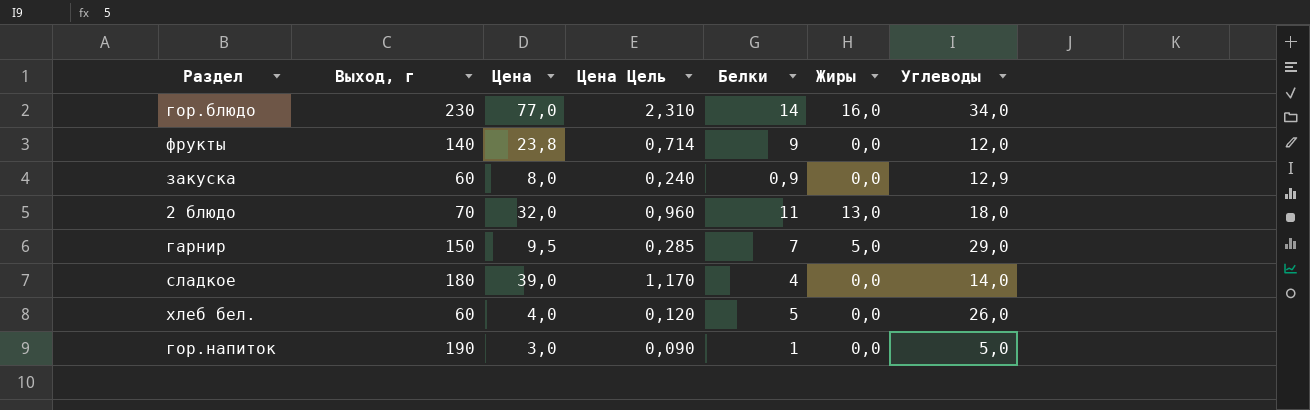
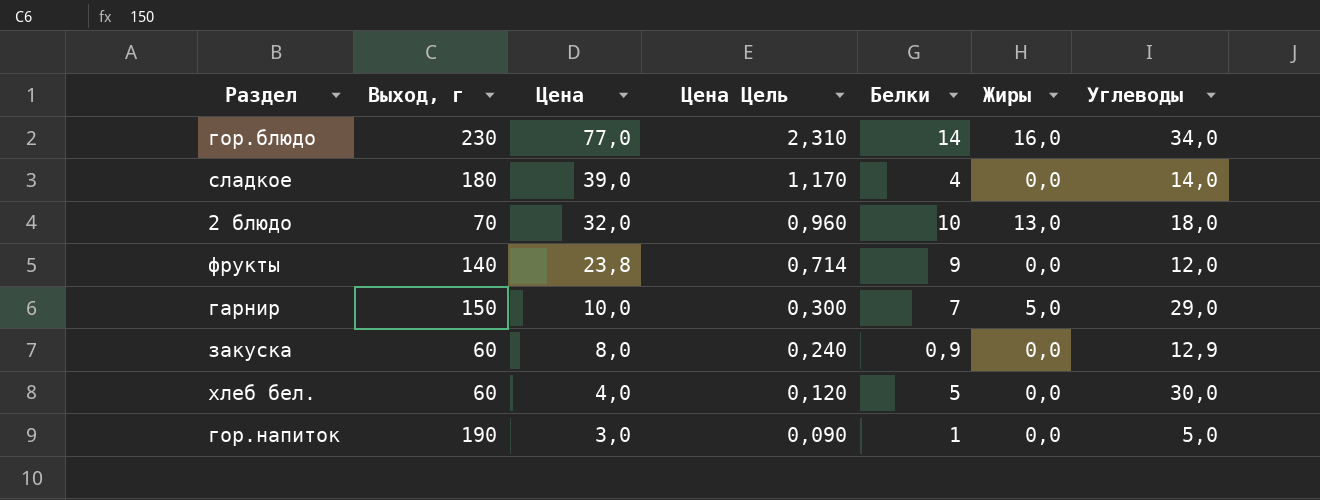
row order: none -> Цена descending
2 блюдо | Белки: 11 -> 10
гарнир | Цена: 9,5 -> 10,0
гарнир | Цена Цель: 0,285 -> 0,300
хлеб бел. | Углеводы: 26,0 -> 30,0

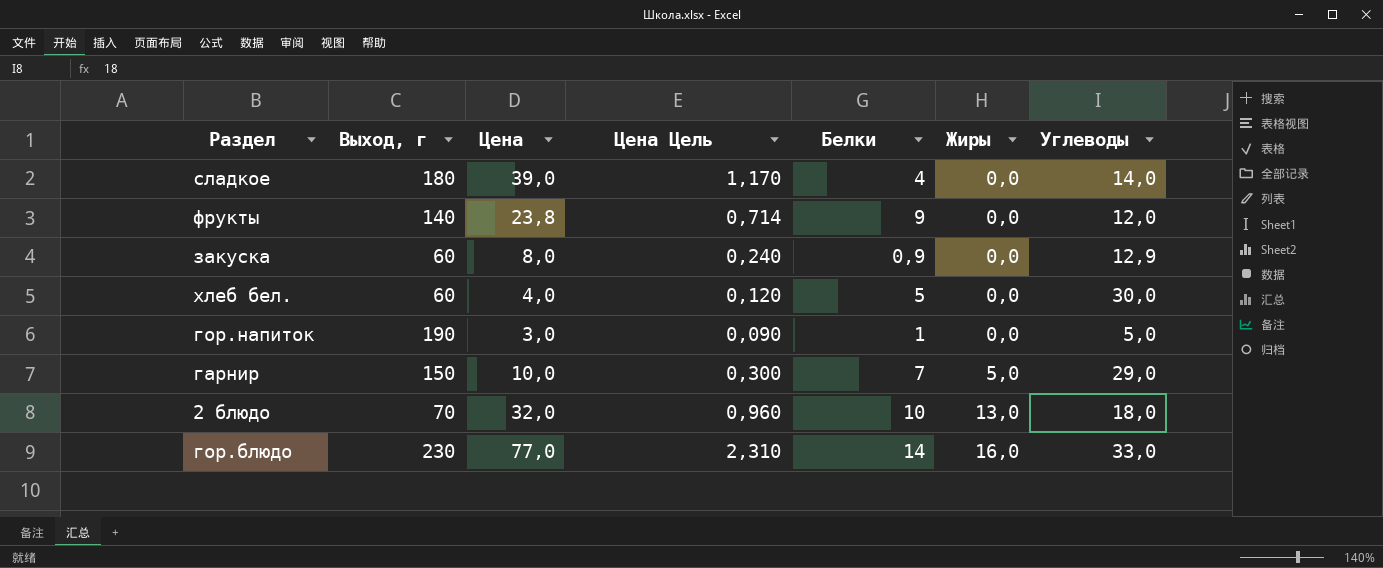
row order: Цена descending -> Жиры ascending
гор.блюдо | Углеводы: 34,0 -> 33,0

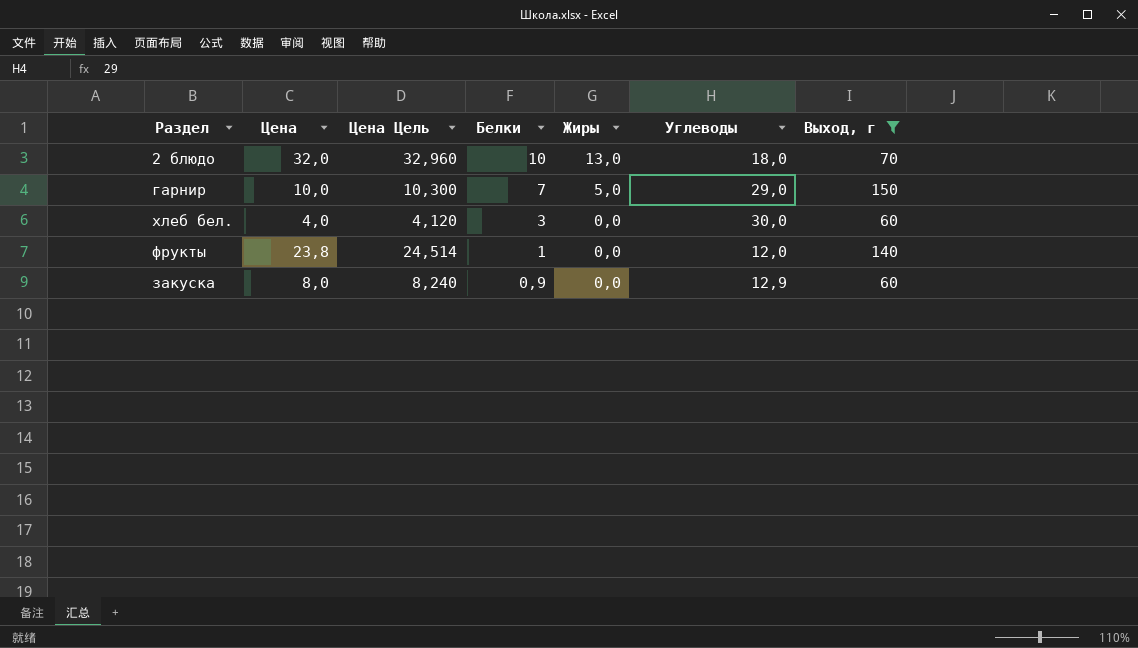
filter: none -> Выход, г <= 150
row order: Жиры ascending -> Белки descending
column Цена Цель | formula: [Цена] * 0,03 -> [Цена] * 1,03
column Выход, г | position: 2 -> 7
хлеб бел. | Белки: 5 -> 3
фрукты | Белки: 9 -> 1

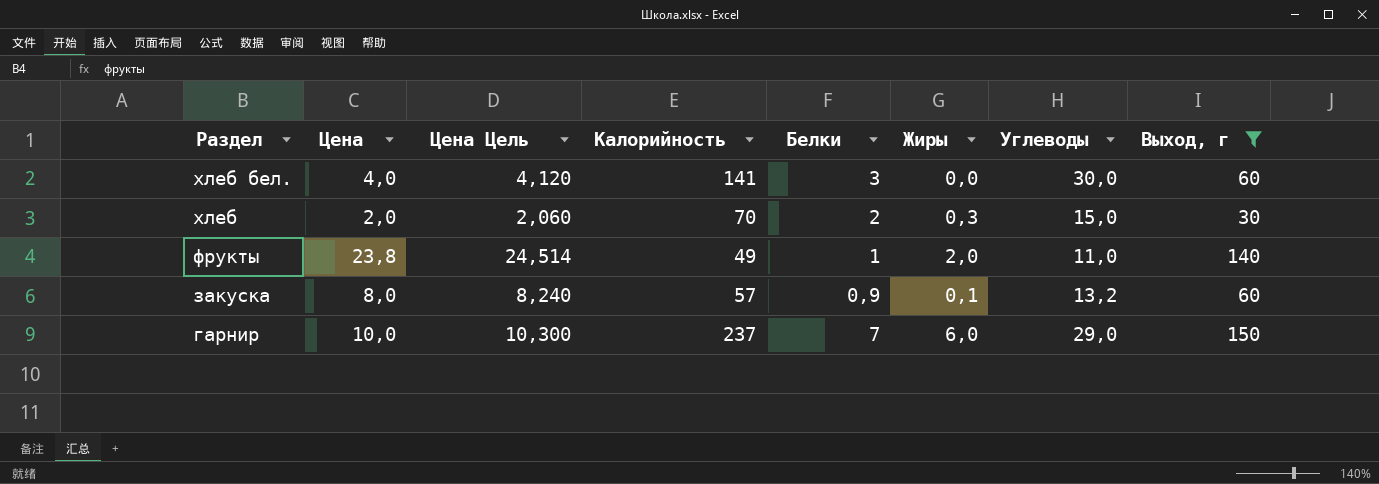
row order: Белки descending -> Раздел descending
column Калорийность | position: none -> 4
row 2 блюдо: 32,0 | 32,960 | 10 | 13,0 | 18,0 | 70 -> none
row хлеб: none -> 2,0 | 2,060 | 70 | 2 | 0,3 | 15,0 | 30
фрукты | Жиры: 0,0 -> 2,0
фрукты | Углеводы: 12,0 -> 11,0
закуска | Жиры: 0,0 -> 0,1
закуска | Углеводы: 12,9 -> 13,2
гарнир | Жиры: 5,0 -> 6,0

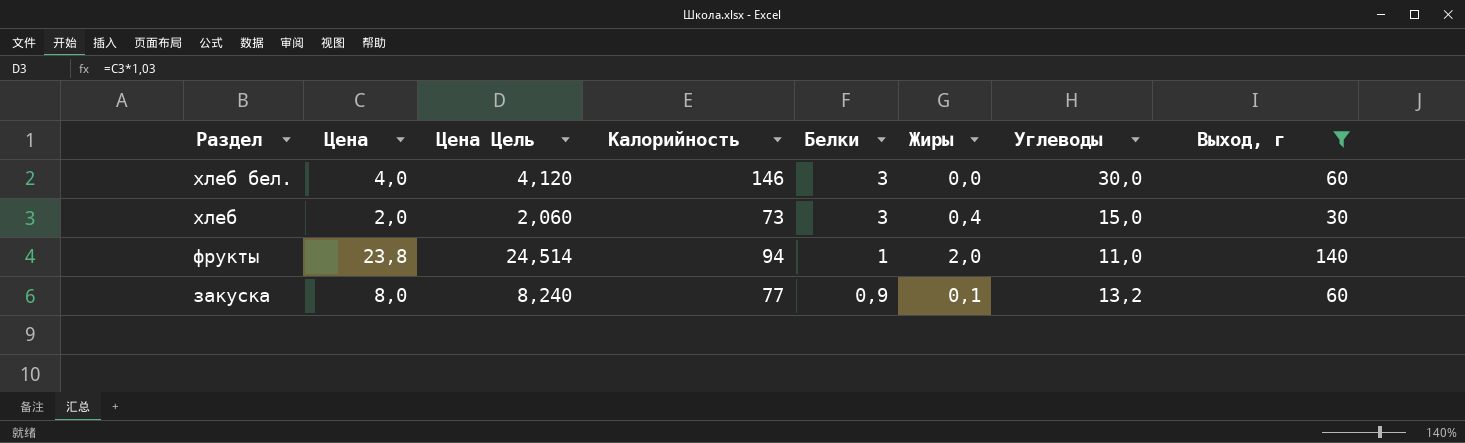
row гарнир: 10,0 | 10,300 | 237 | 7 | 6,0 | 29,0 | 150 -> none
хлеб бел. | Калорийность: 141 -> 146
хлеб | Калорийность: 70 -> 73
хлеб | Белки: 2 -> 3
хлеб | Жиры: 0,3 -> 0,4
фрукты | Калорийность: 49 -> 94
закуска | Калорийность: 57 -> 77

